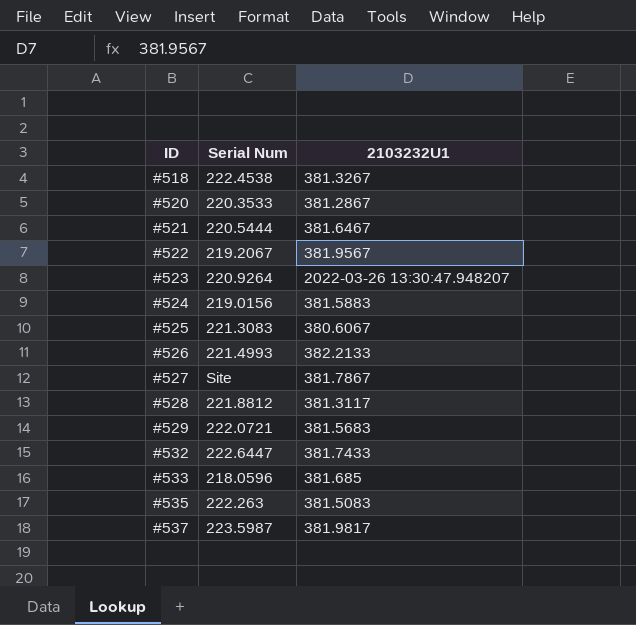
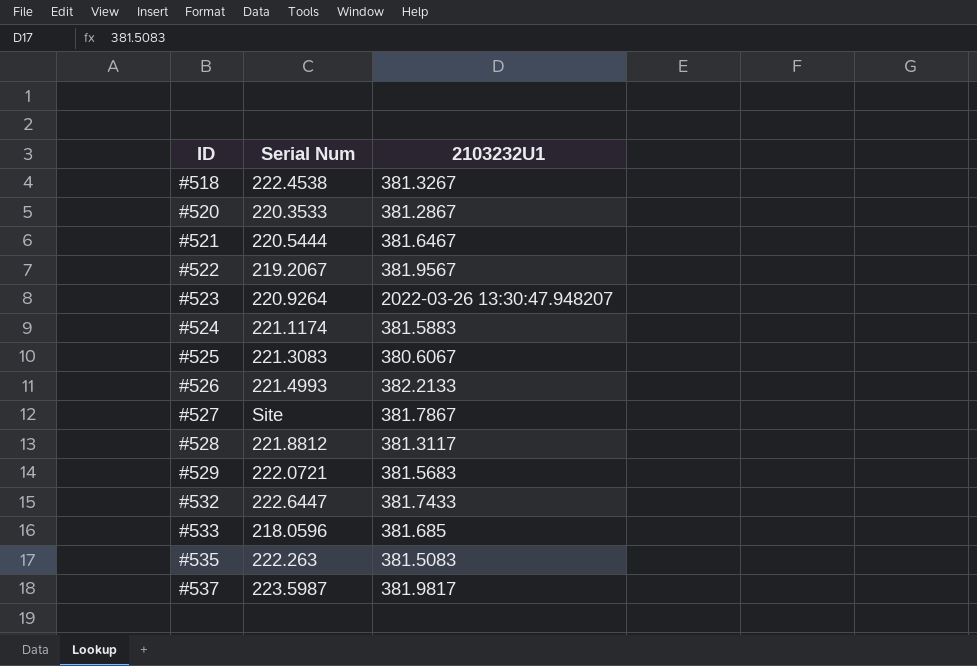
#524 | Serial Num: 219.0156 -> 221.1174

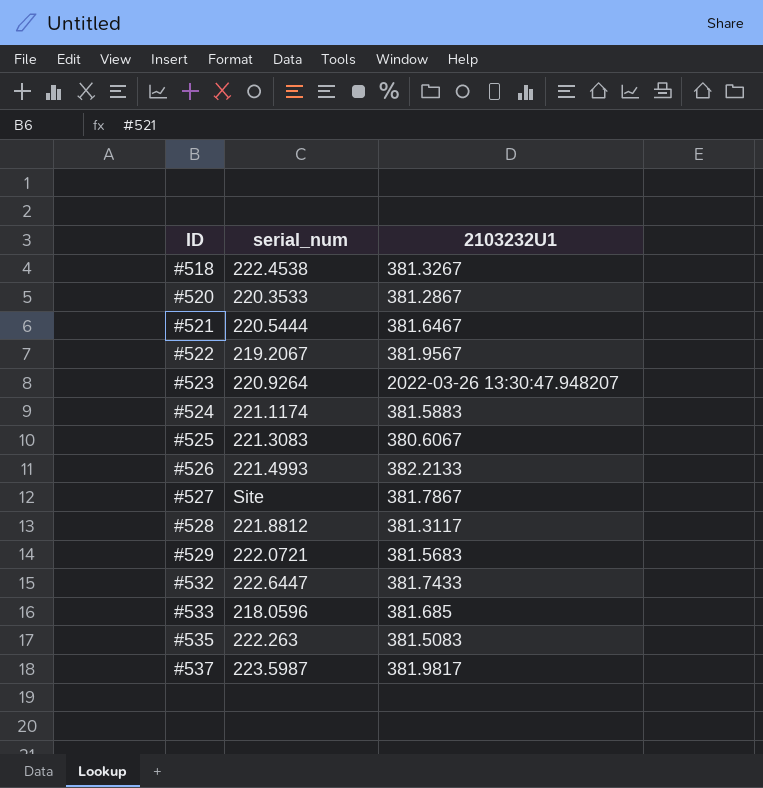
column name: Serial Num -> serial_num

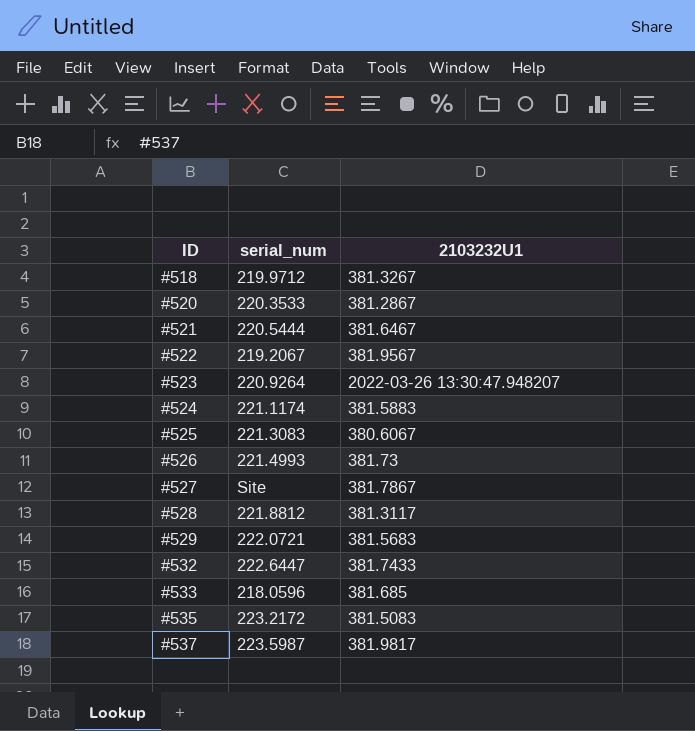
#518 | serial_num: 222.4538 -> 219.9712
#526 | 2103232U1: 382.2133 -> 381.73
#535 | serial_num: 222.263 -> 223.2172

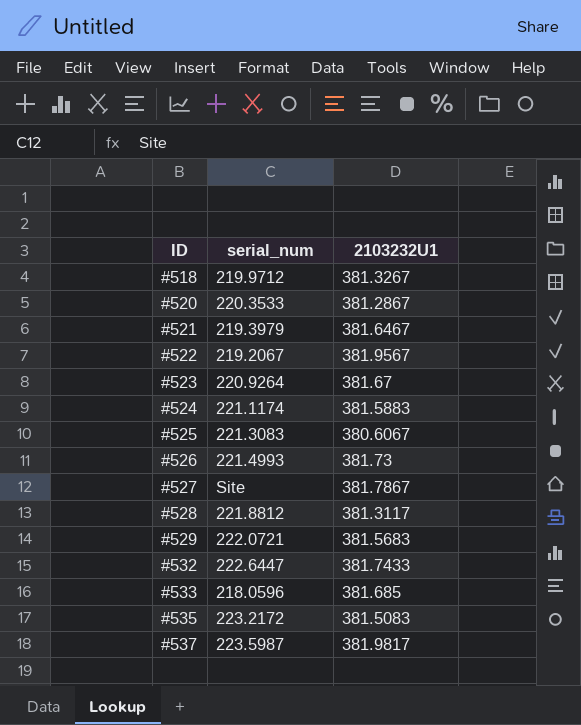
#521 | serial_num: 220.5444 -> 219.3979
#523 | 2103232U1: 2022-03-26 13:30:47.948207 -> 381.67

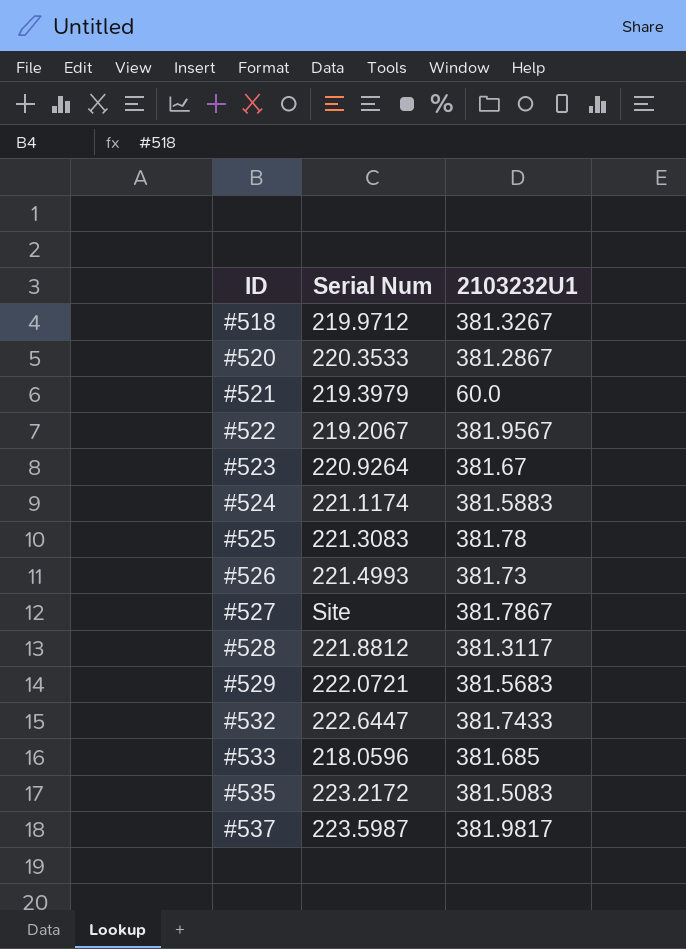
column name: serial_num -> Serial Num
#521 | 2103232U1: 381.6467 -> 60.0
#525 | 2103232U1: 380.6067 -> 381.78

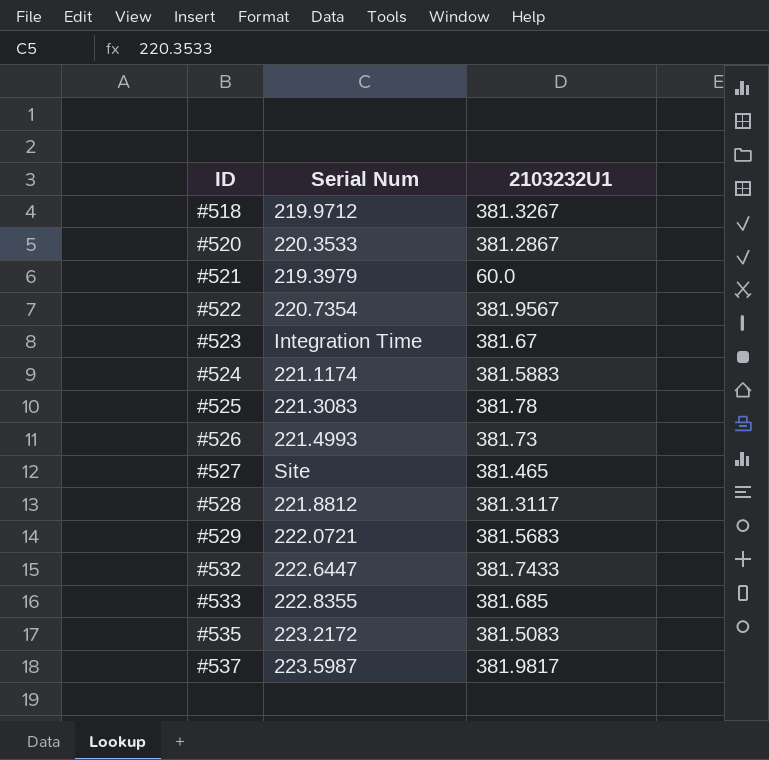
#522 | Serial Num: 219.2067 -> 220.7354
#523 | Serial Num: 220.9264 -> Integration Time
#527 | 2103232U1: 381.7867 -> 381.465
#533 | Serial Num: 218.0596 -> 222.8355

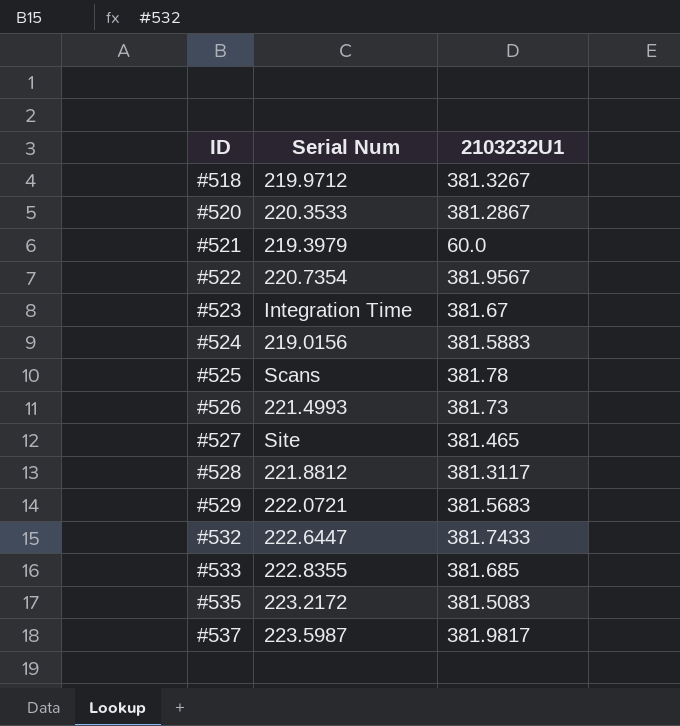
#524 | Serial Num: 221.1174 -> 219.0156
#525 | Serial Num: 221.3083 -> Scans

